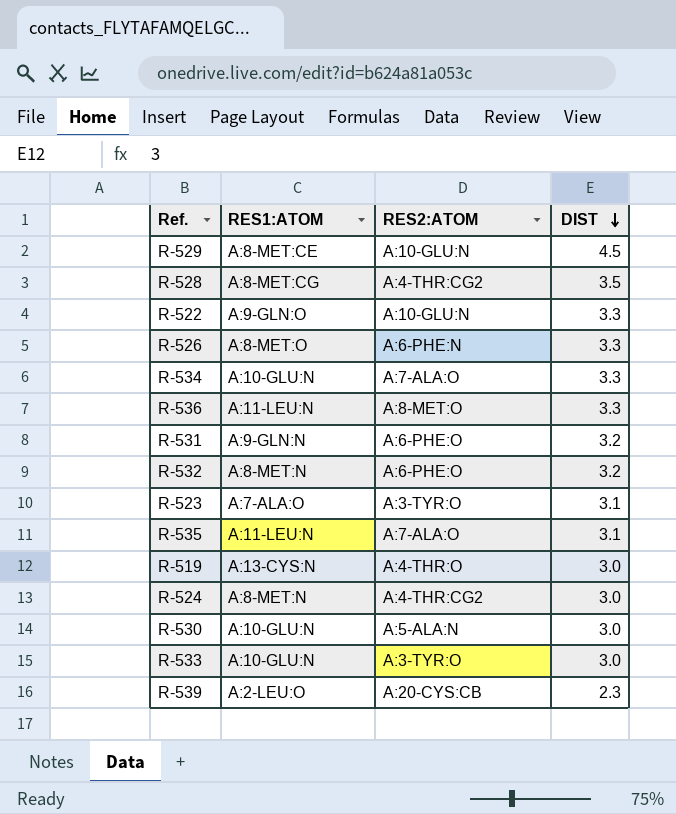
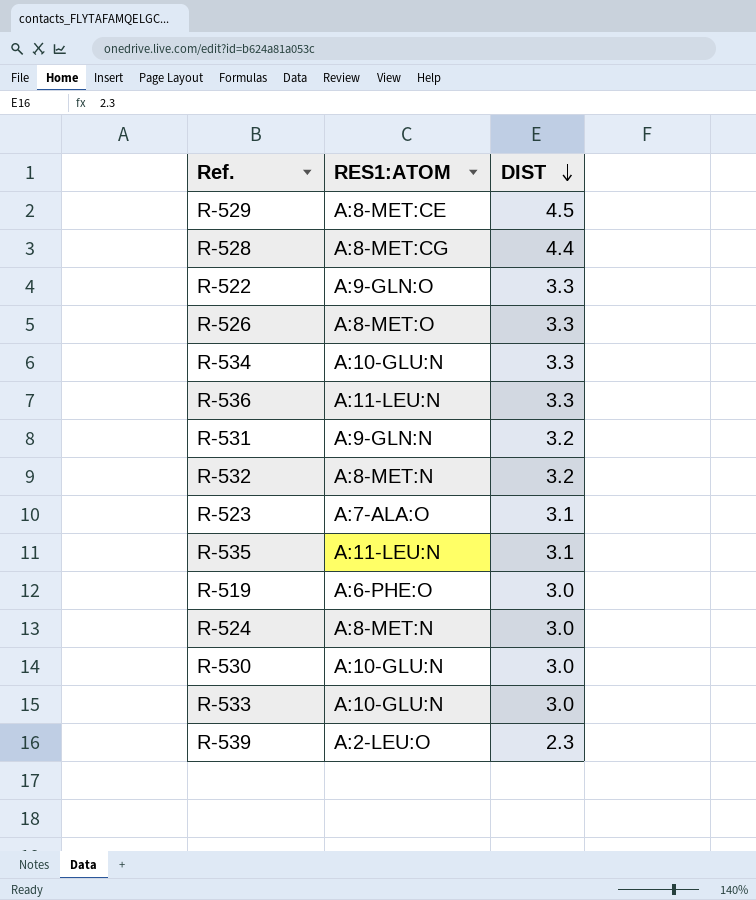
column RES2:ATOM | position: 3 -> none
R-528 | DIST: 3.5 -> 4.4
R-519 | RES1:ATOM: A:13-CYS:N -> A:6-PHE:O

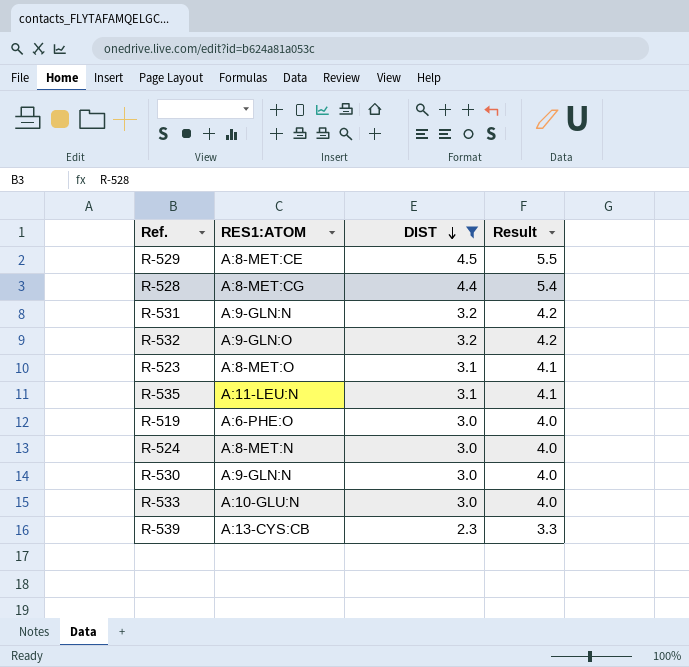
filter: none -> DIST != 3.3
column Result | formula: none -> [DIST] + 1
R-532 | RES1:ATOM: A:8-MET:N -> A:9-GLN:O
R-523 | RES1:ATOM: A:7-ALA:O -> A:8-MET:O
R-530 | RES1:ATOM: A:10-GLU:N -> A:9-GLN:N
R-539 | RES1:ATOM: A:2-LEU:O -> A:13-CYS:CB

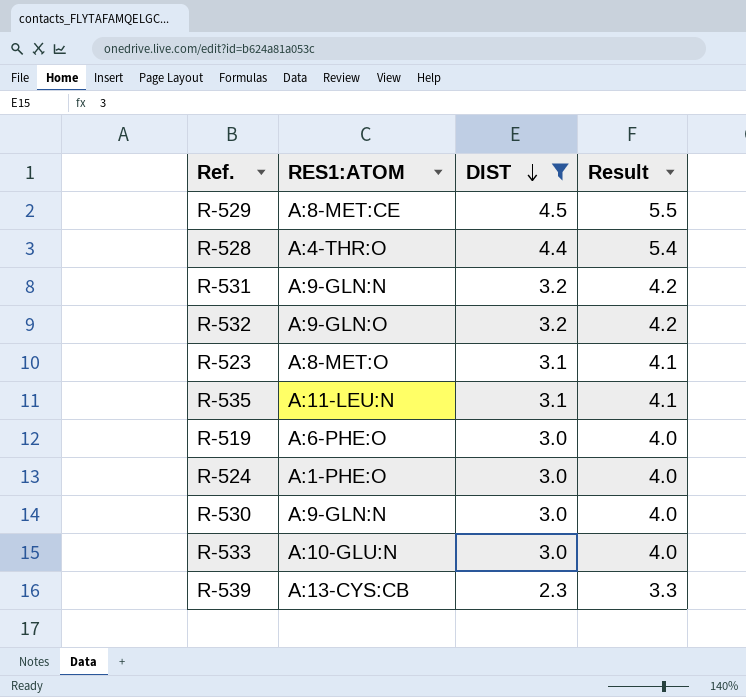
R-528 | RES1:ATOM: A:8-MET:CG -> A:4-THR:O
R-524 | RES1:ATOM: A:8-MET:N -> A:1-PHE:O

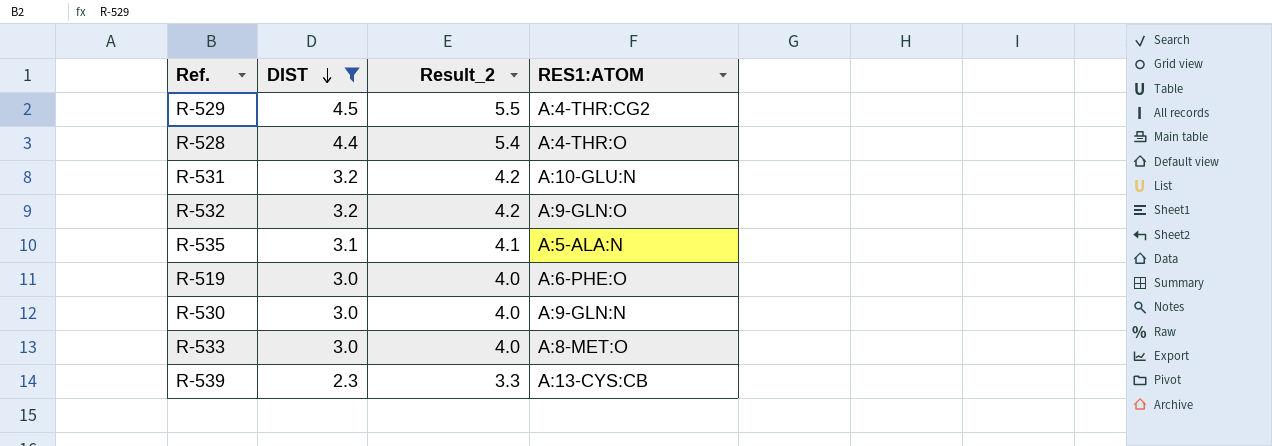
column name: Result -> Result_2
column RES1:ATOM | position: 2 -> 4
row R-523: A:8-MET:O | 3.1 | 4.1 -> none
row R-524: A:1-PHE:O | 3.0 | 4.0 -> none
R-529 | RES1:ATOM: A:8-MET:CE -> A:4-THR:CG2
R-531 | RES1:ATOM: A:9-GLN:N -> A:10-GLU:N
R-535 | RES1:ATOM: A:11-LEU:N -> A:5-ALA:N
R-533 | RES1:ATOM: A:10-GLU:N -> A:8-MET:O

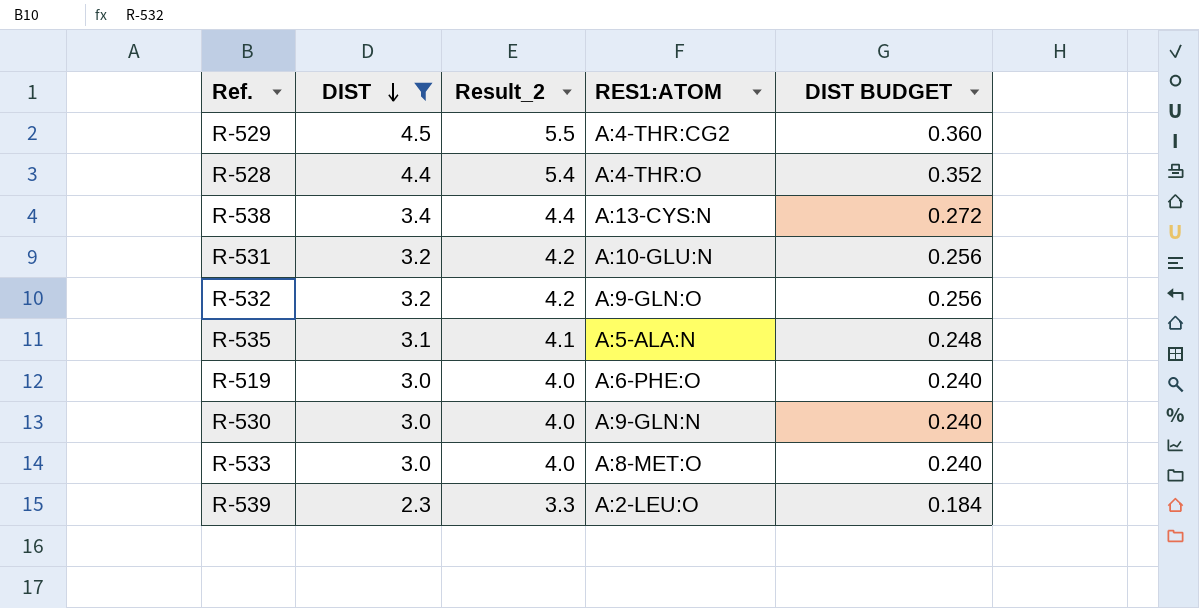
column DIST BUDGET | formula: none -> [DIST] * 0.08
row R-538: none -> 3.4 | 4.4 | A:13-CYS:N | 0.272
R-539 | RES1:ATOM: A:13-CYS:CB -> A:2-LEU:O

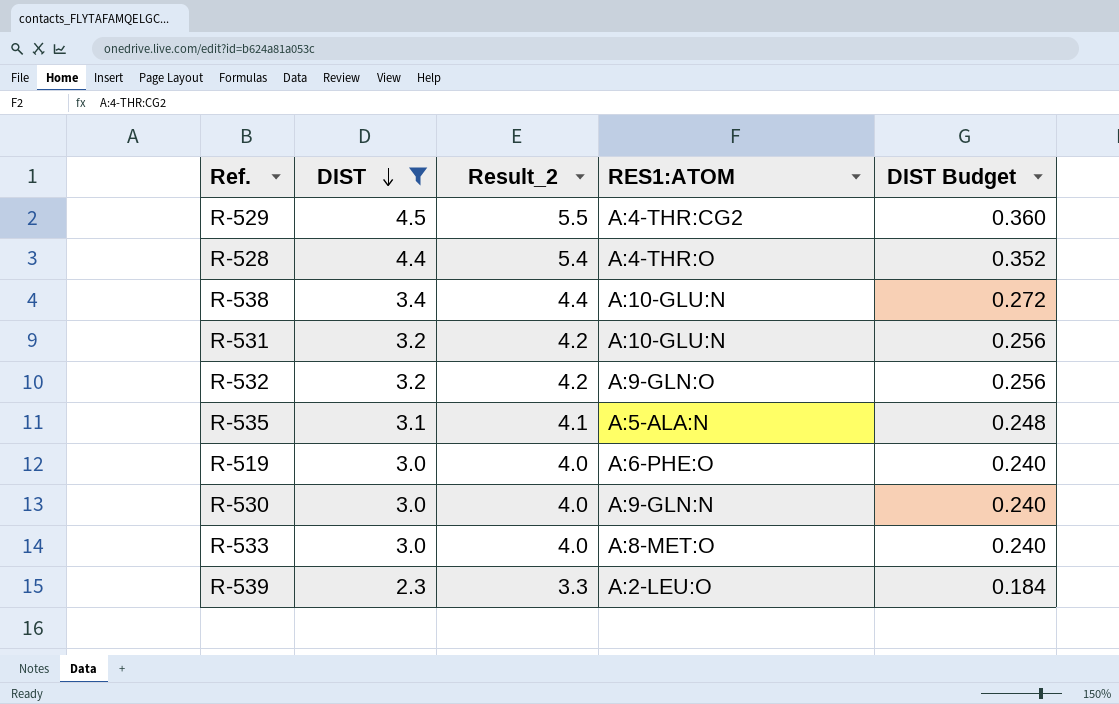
column name: DIST BUDGET -> DIST Budget
R-538 | RES1:ATOM: A:13-CYS:N -> A:10-GLU:N

